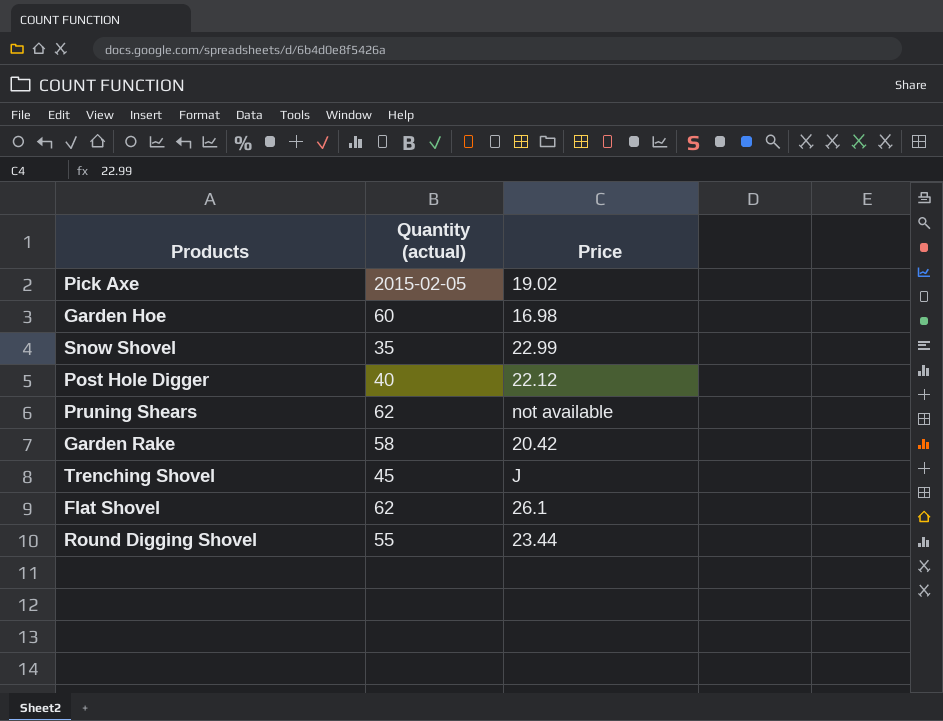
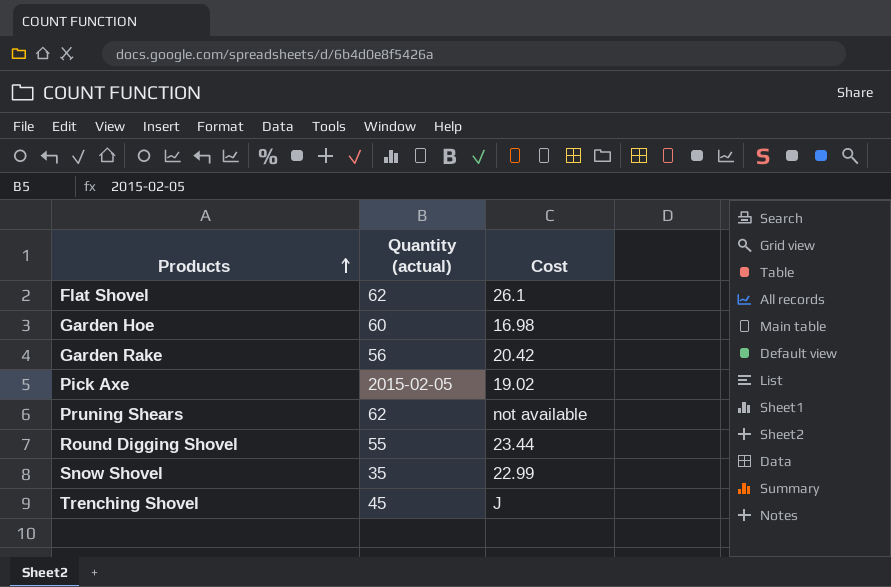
row order: none -> Products ascending
column name: Price -> Cost
row Post Hole Digger: 40 | 22.12 -> none
Garden Rake | Quantity (actual): 58 -> 56

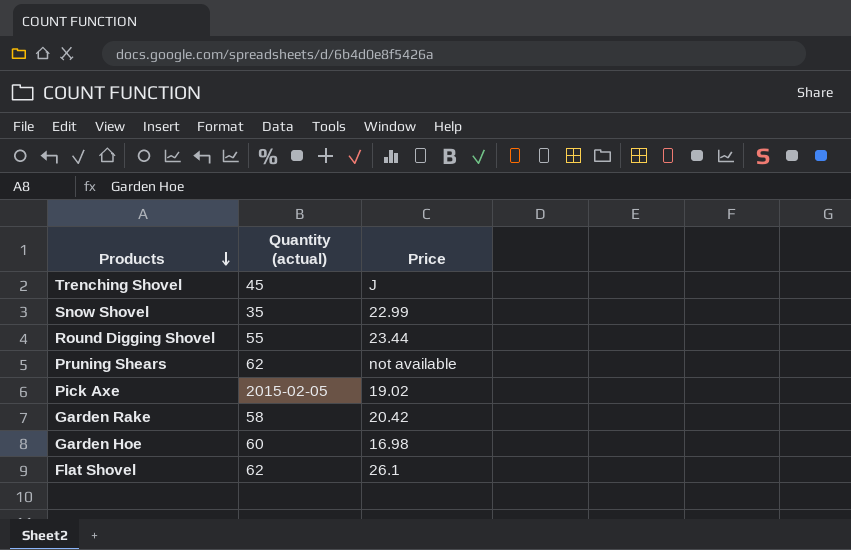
row order: Products ascending -> Products descending
column name: Cost -> Price
Garden Rake | Quantity (actual): 56 -> 58

